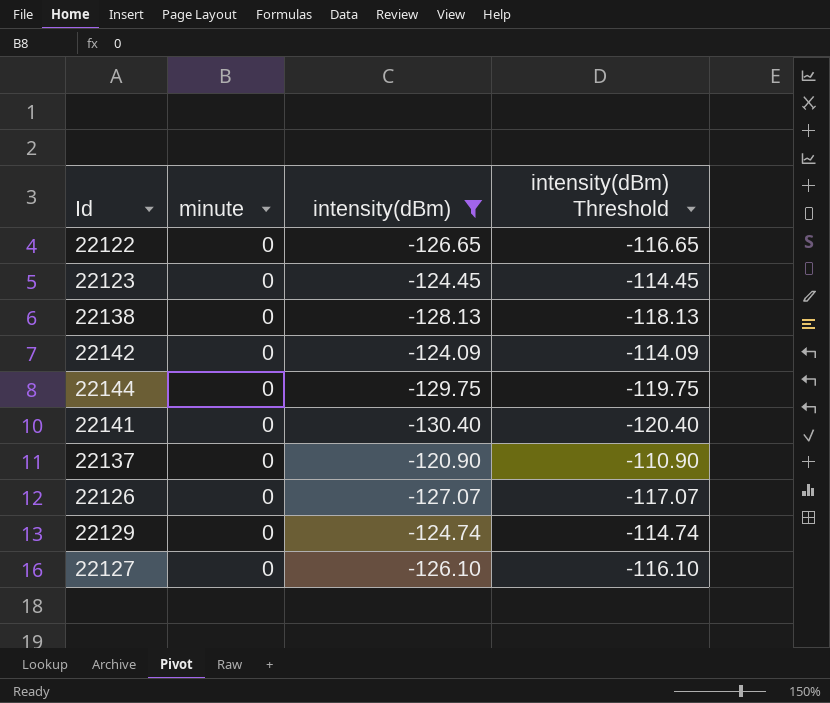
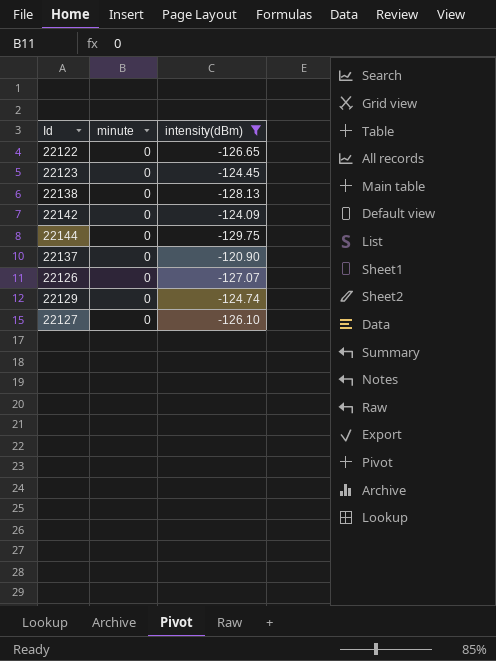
column intensity(dBm) Threshold | formula: [intensity(dBm)] + 10 -> none
row 22141: 0 | -130.40 | -120.40 -> none

